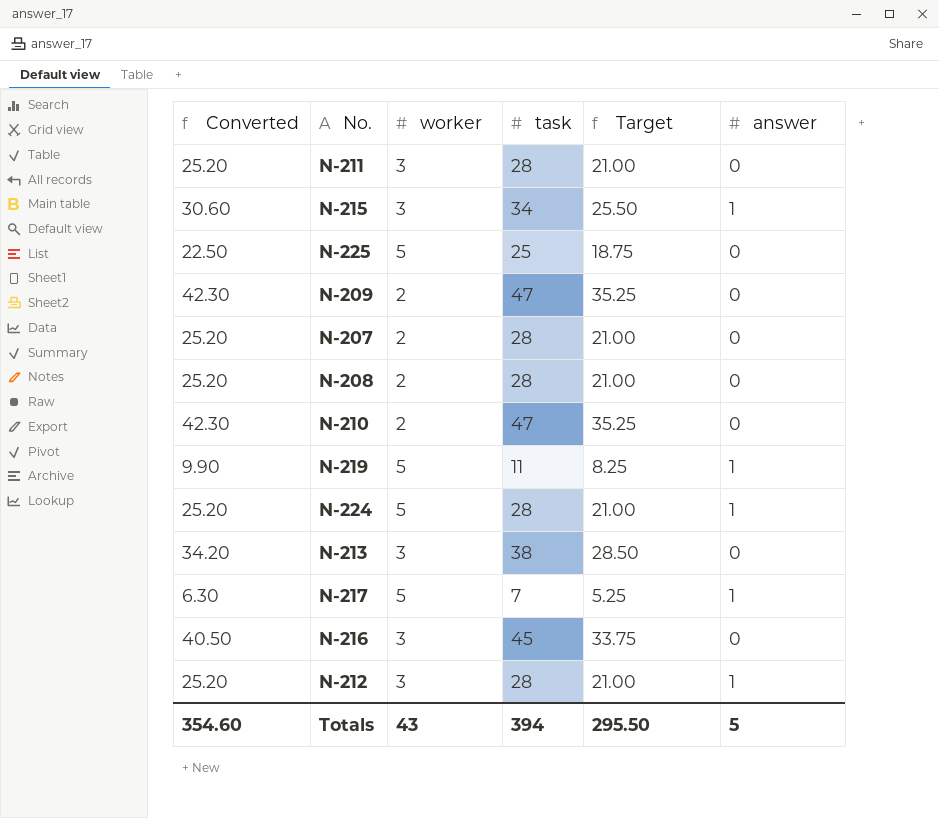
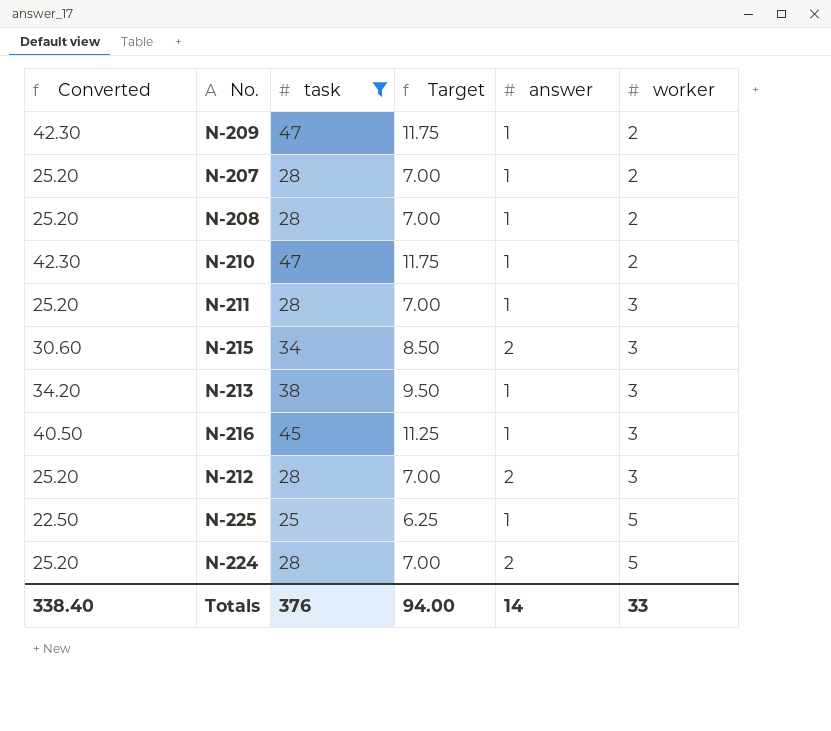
filter: none -> task >= 25
row order: none -> worker ascending
column Target | formula: [task] * 0.75 -> [task] * 0.25
column worker | position: 3 -> 6
N-209 | answer: 0 -> 1
N-207 | answer: 0 -> 1
N-208 | answer: 0 -> 1
N-210 | answer: 0 -> 1
N-211 | answer: 0 -> 1
N-215 | answer: 1 -> 2
N-213 | answer: 0 -> 1
N-216 | answer: 0 -> 1
N-212 | answer: 1 -> 2
N-225 | answer: 0 -> 1
N-224 | answer: 1 -> 2
Totals | Converted: 354.60 -> 338.40
Totals | task: 394 -> 376
Totals | Target: 295.50 -> 94.00
Totals | answer: 5 -> 14
Totals | worker: 43 -> 33

